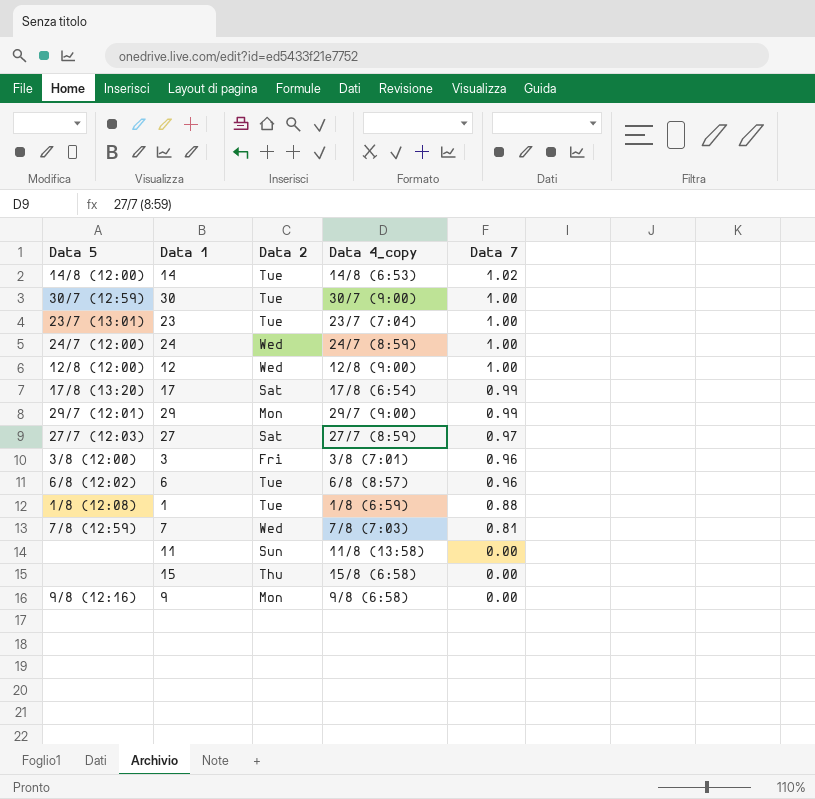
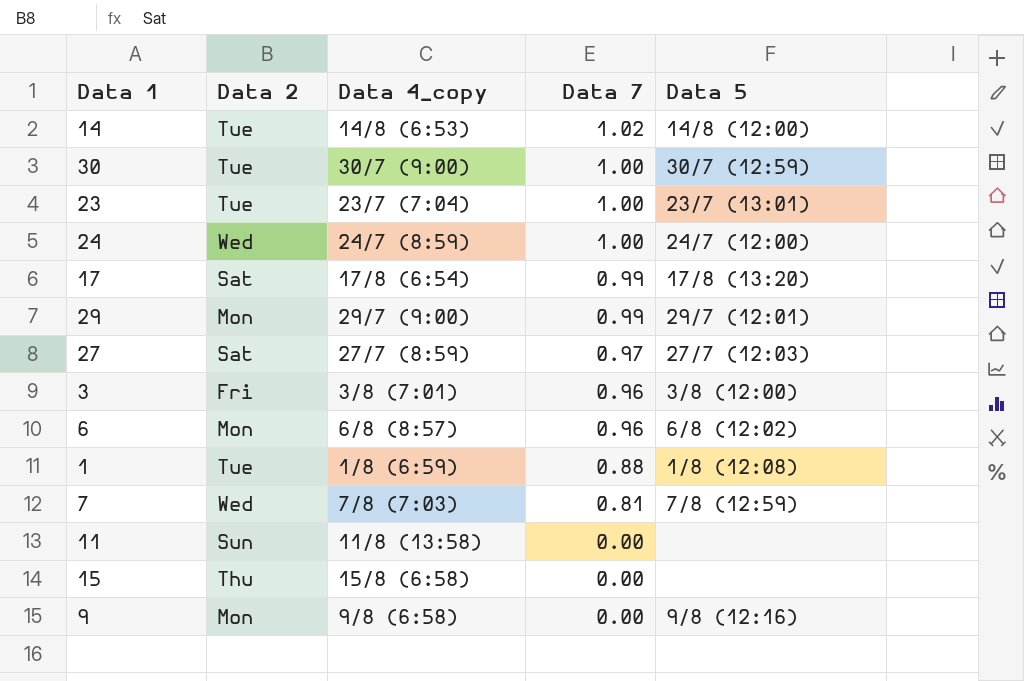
column Data 5 | position: 1 -> 5
row 12: 12/8 (12:00) | Wed | 12/8 (9:00) | 1.00 -> none
6 | Data 2: Tue -> Mon

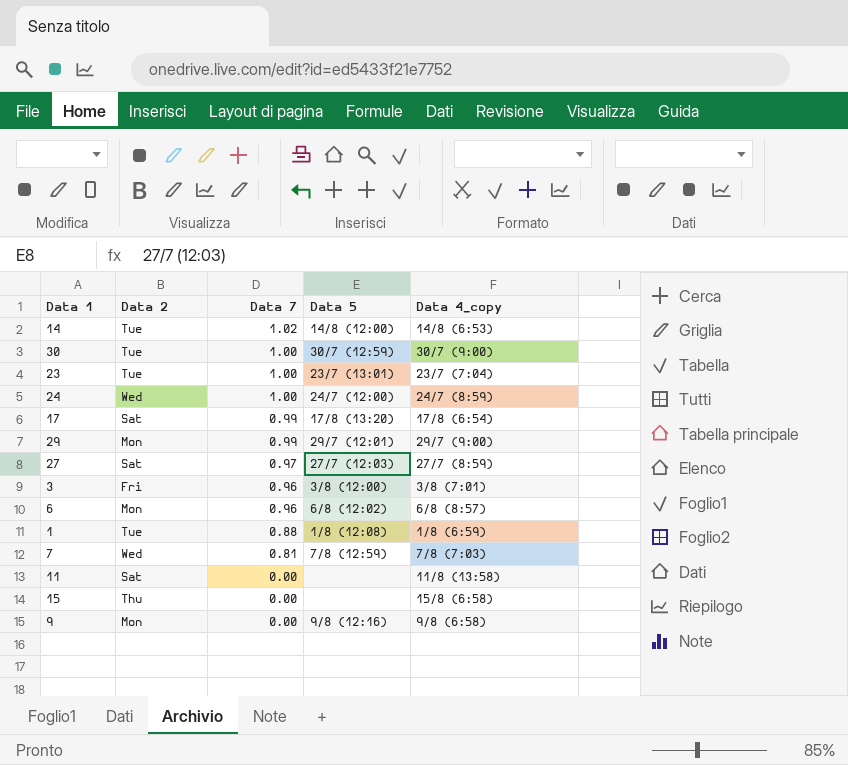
column Data 4_copy | position: 3 -> 5
11 | Data 2: Sun -> Sat

